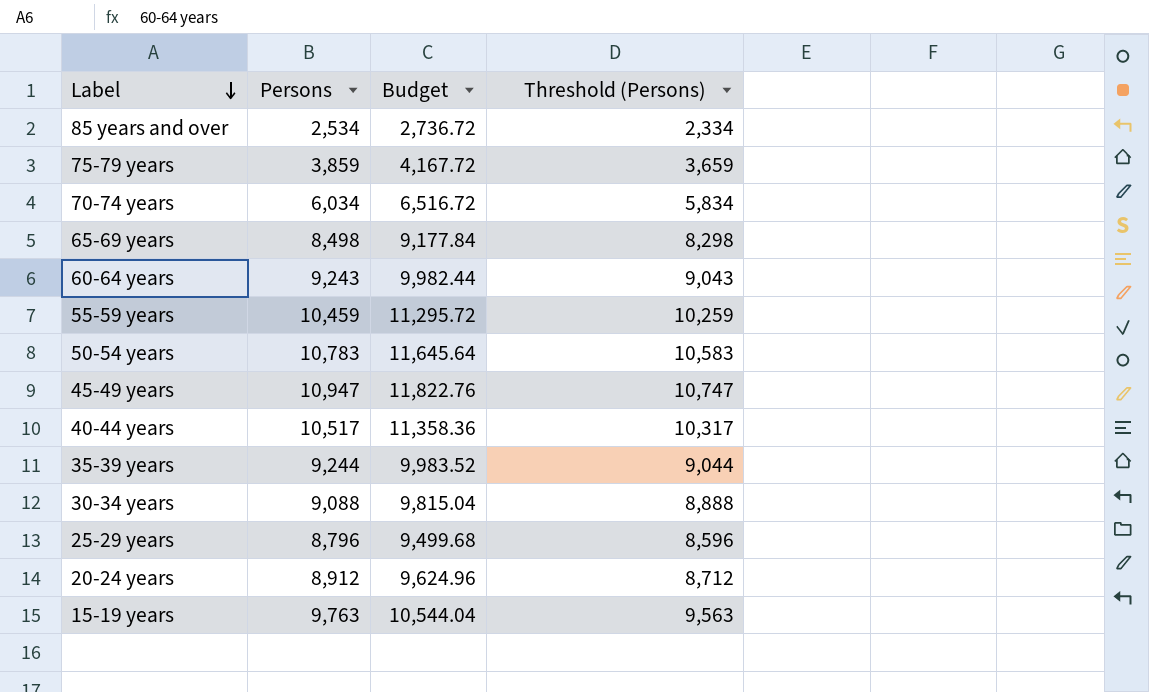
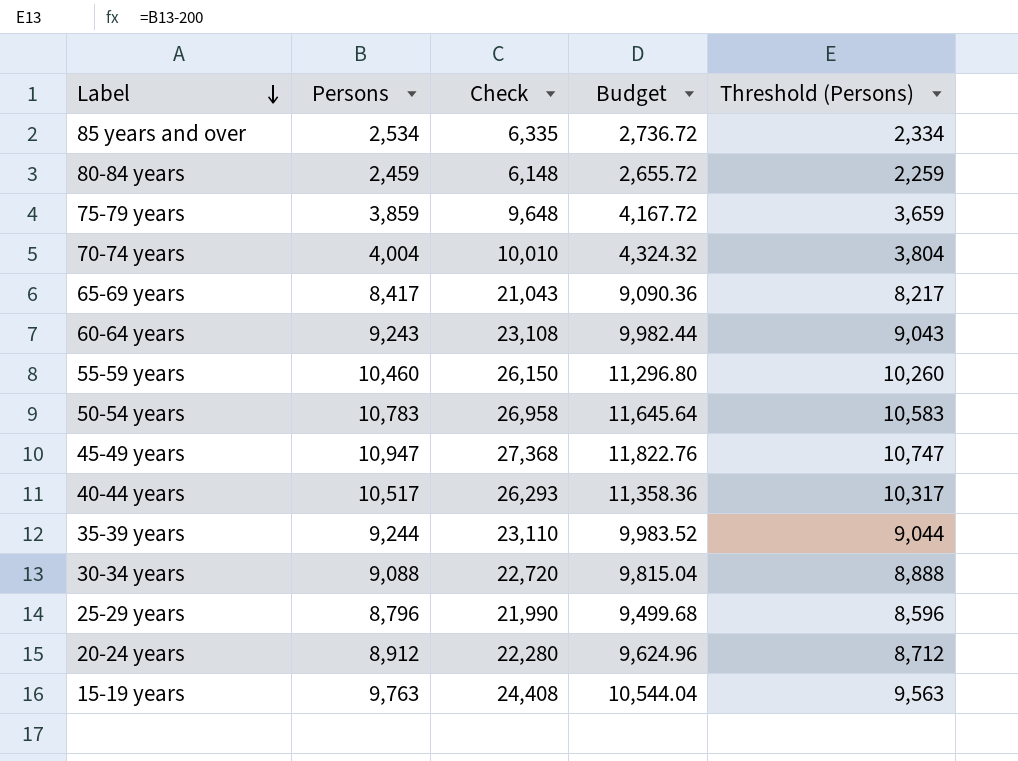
column Check | formula: none -> [Persons] * 2.5
row 80-84 years: none -> 2,459 | 6,148 | 2,655.72 | 2,259
70-74 years | Persons: 6,034 -> 4,004
70-74 years | Budget: 6,516.72 -> 4,324.32
70-74 years | Threshold (Persons): 5,834 -> 3,804
65-69 years | Persons: 8,498 -> 8,417
65-69 years | Budget: 9,177.84 -> 9,090.36
65-69 years | Threshold (Persons): 8,298 -> 8,217
55-59 years | Persons: 10,459 -> 10,460
55-59 years | Budget: 11,295.72 -> 11,296.80
55-59 years | Threshold (Persons): 10,259 -> 10,260

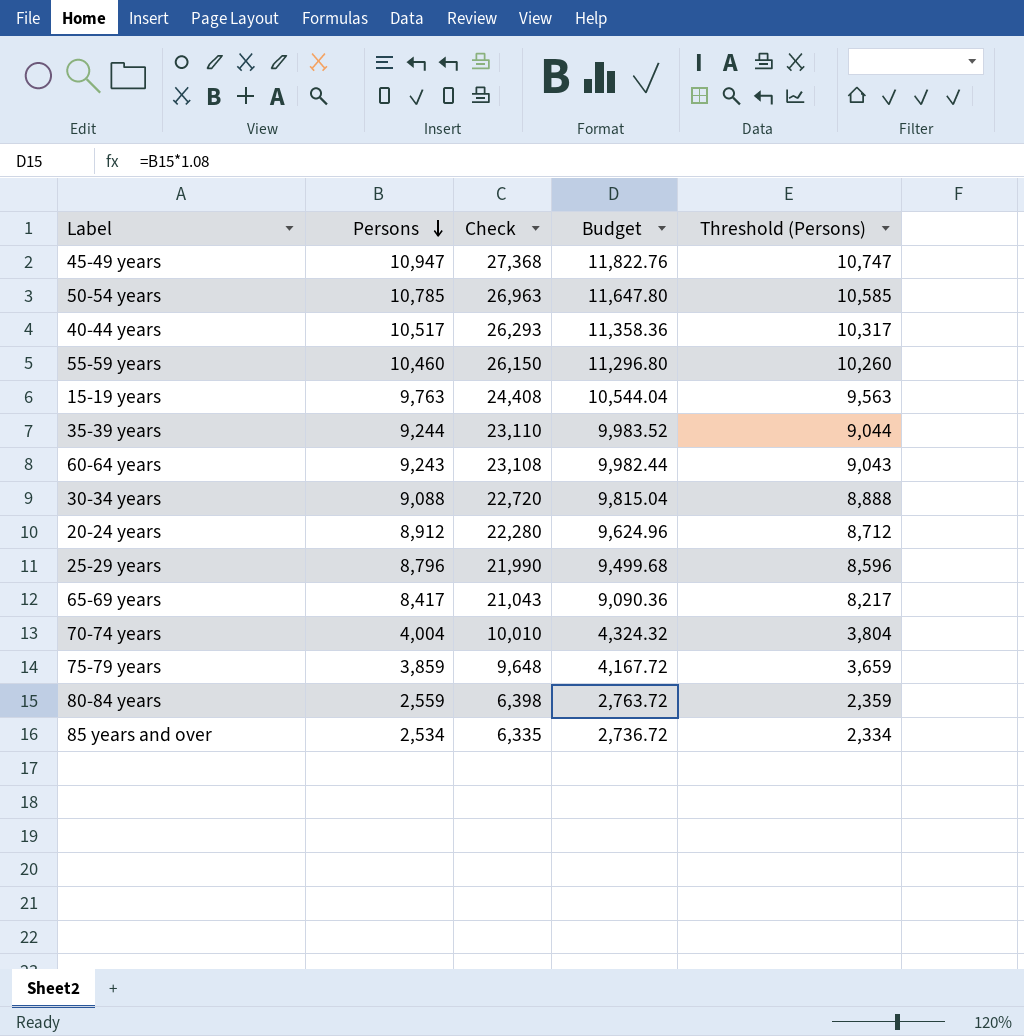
row order: Label descending -> Persons descending
50-54 years | Persons: 10,783 -> 10,785
50-54 years | Check: 26,958 -> 26,963
50-54 years | Budget: 11,645.64 -> 11,647.80
50-54 years | Threshold (Persons): 10,583 -> 10,585
80-84 years | Persons: 2,459 -> 2,559
80-84 years | Check: 6,148 -> 6,398
80-84 years | Budget: 2,655.72 -> 2,763.72
80-84 years | Threshold (Persons): 2,259 -> 2,359

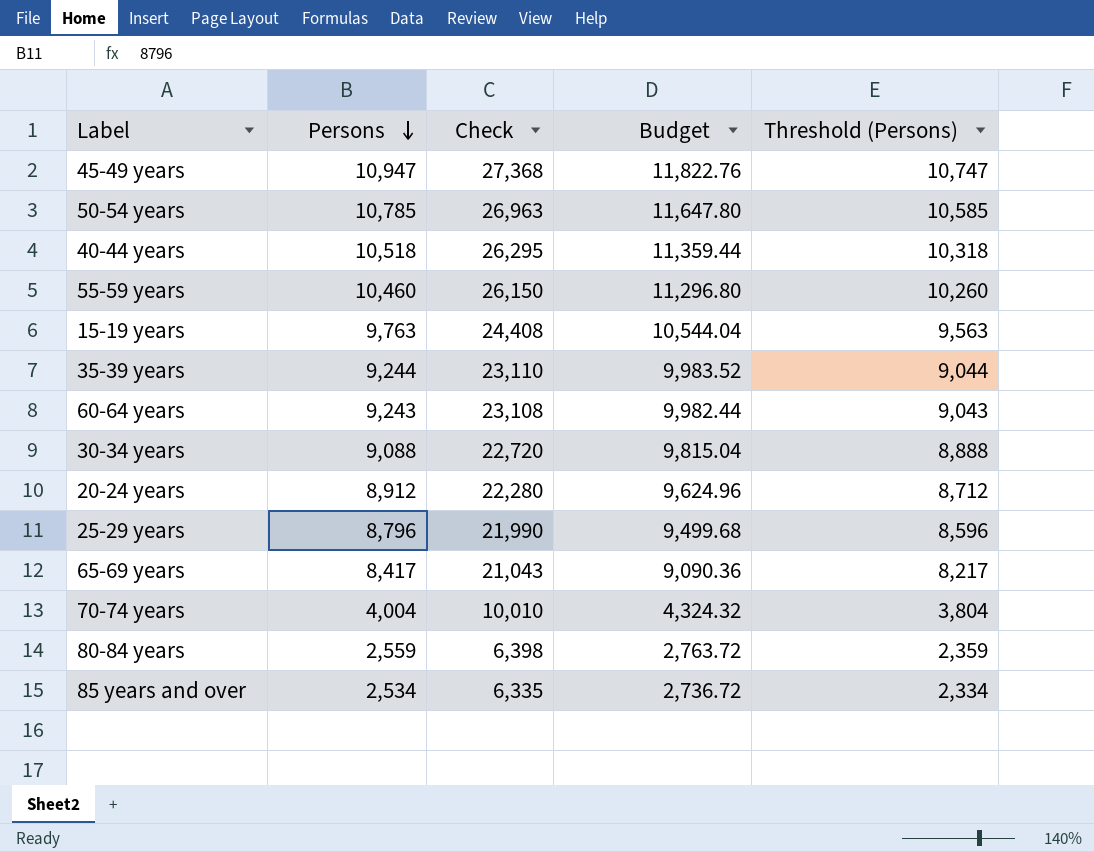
row 75-79 years: 3,859 | 9,648 | 4,167.72 | 3,659 -> none
40-44 years | Persons: 10,517 -> 10,518
40-44 years | Check: 26,293 -> 26,295
40-44 years | Budget: 11,358.36 -> 11,359.44
40-44 years | Threshold (Persons): 10,317 -> 10,318

